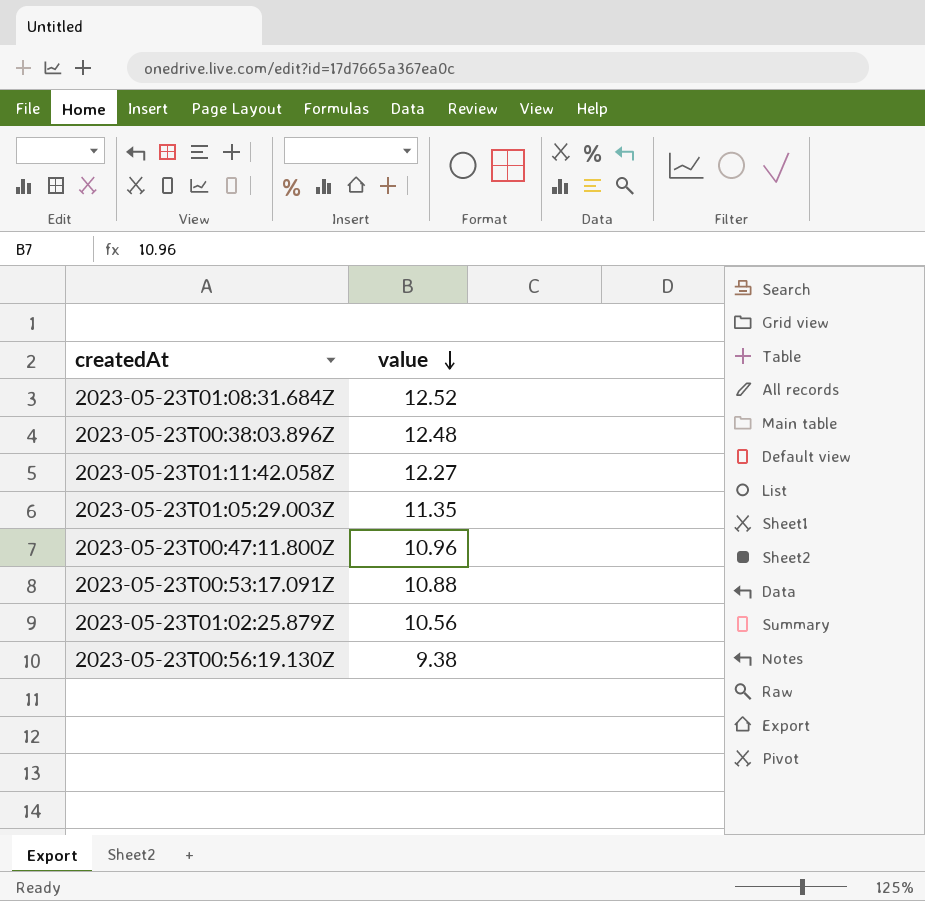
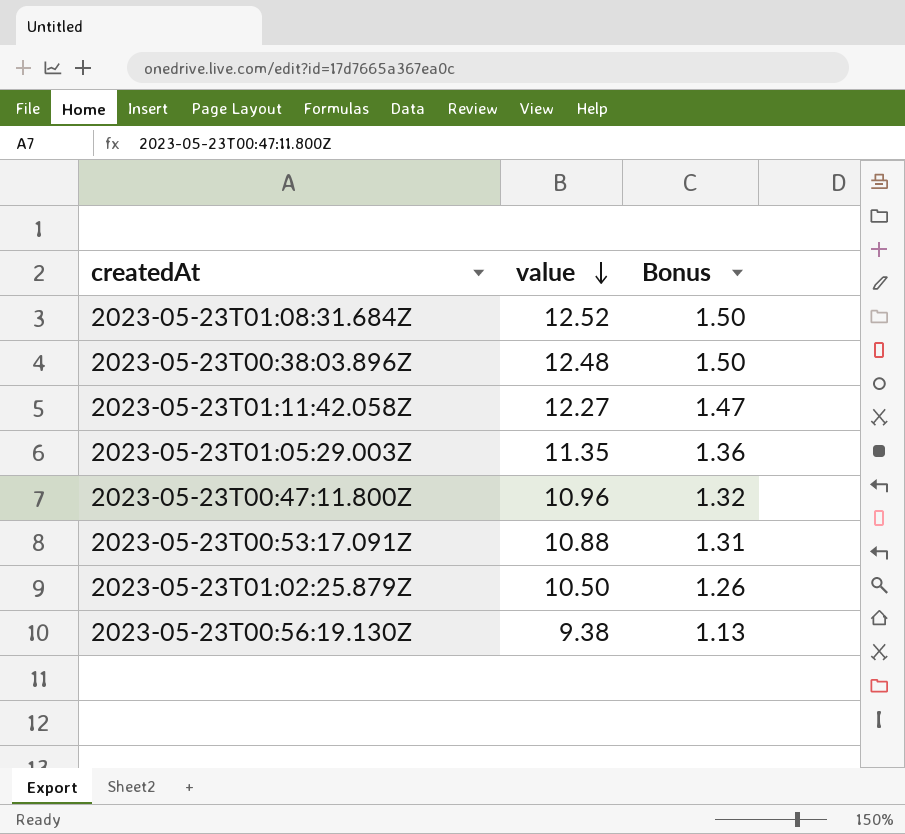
column Bonus | formula: none -> [value] * 0.12
2023-05-23T01:02:25.879Z | value: 10.56 -> 10.50

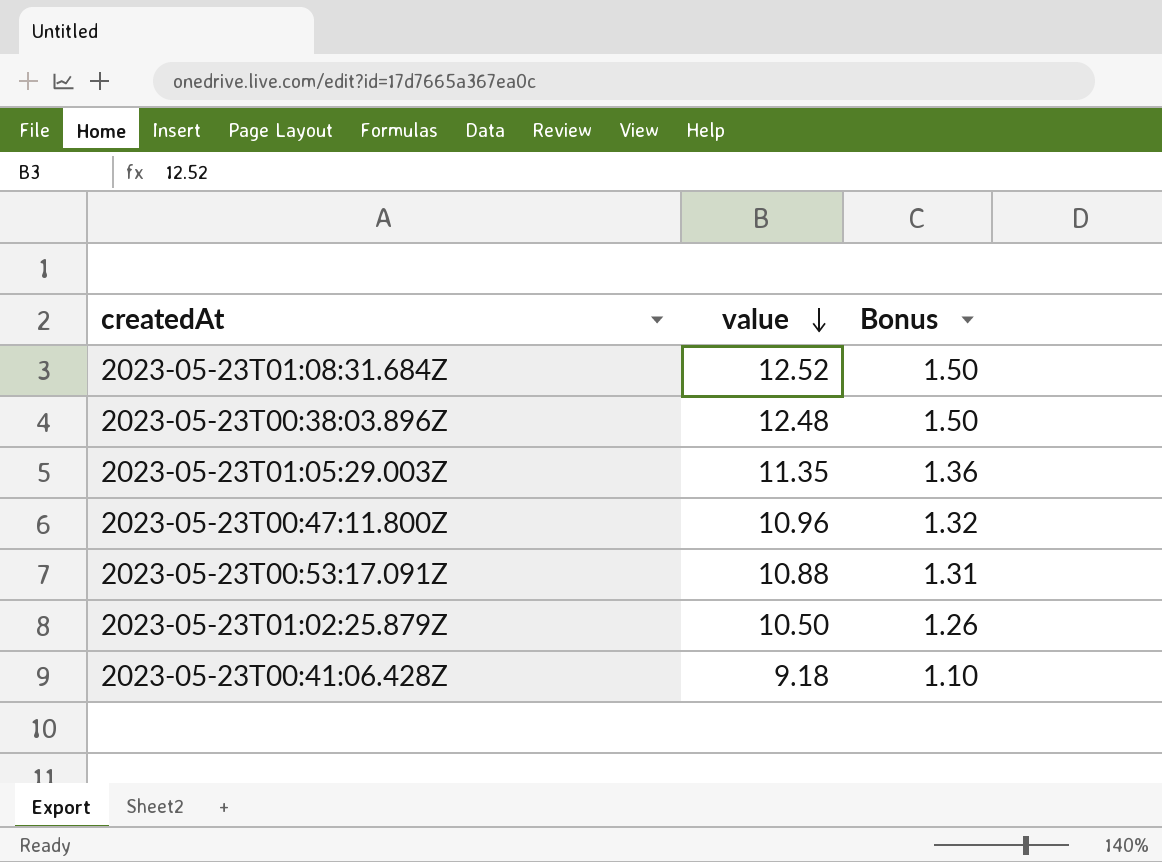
row 2023-05-23T01:11:42.058Z: 12.27 | 1.47 -> none
row 2023-05-23T00:56:19.130Z: 9.38 | 1.13 -> none
row 2023-05-23T00:41:06.428Z: none -> 9.18 | 1.10

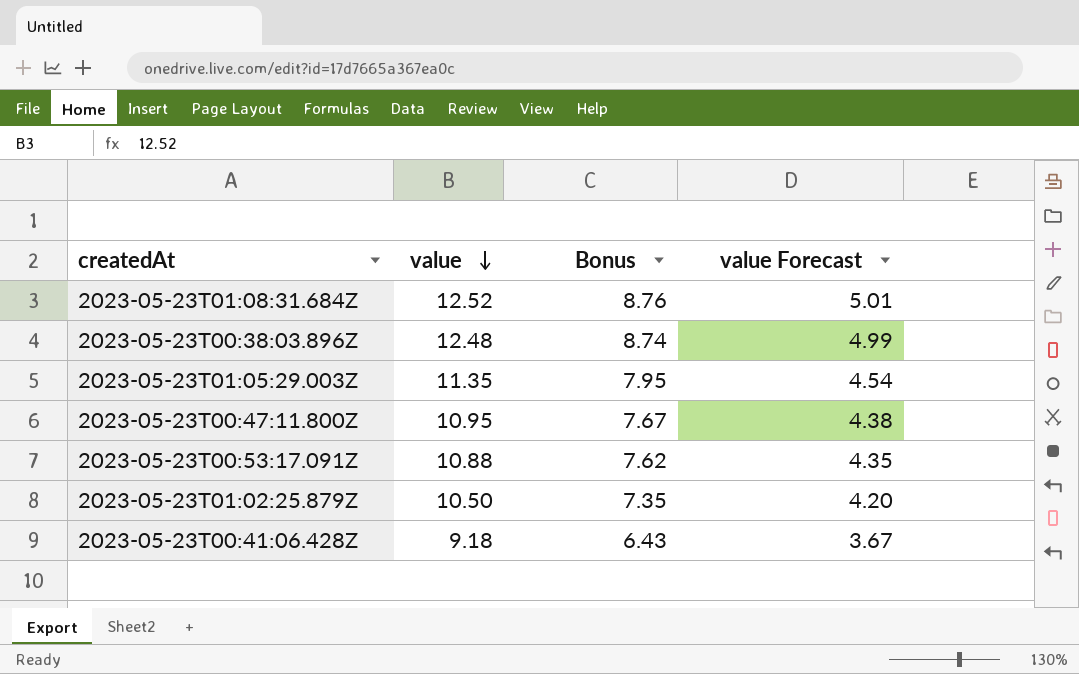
column Bonus | formula: [value] * 0.12 -> [value] * 0.7
column value Forecast | formula: none -> [value] * 0.4
2023-05-23T00:47:11.800Z | value: 10.96 -> 10.95

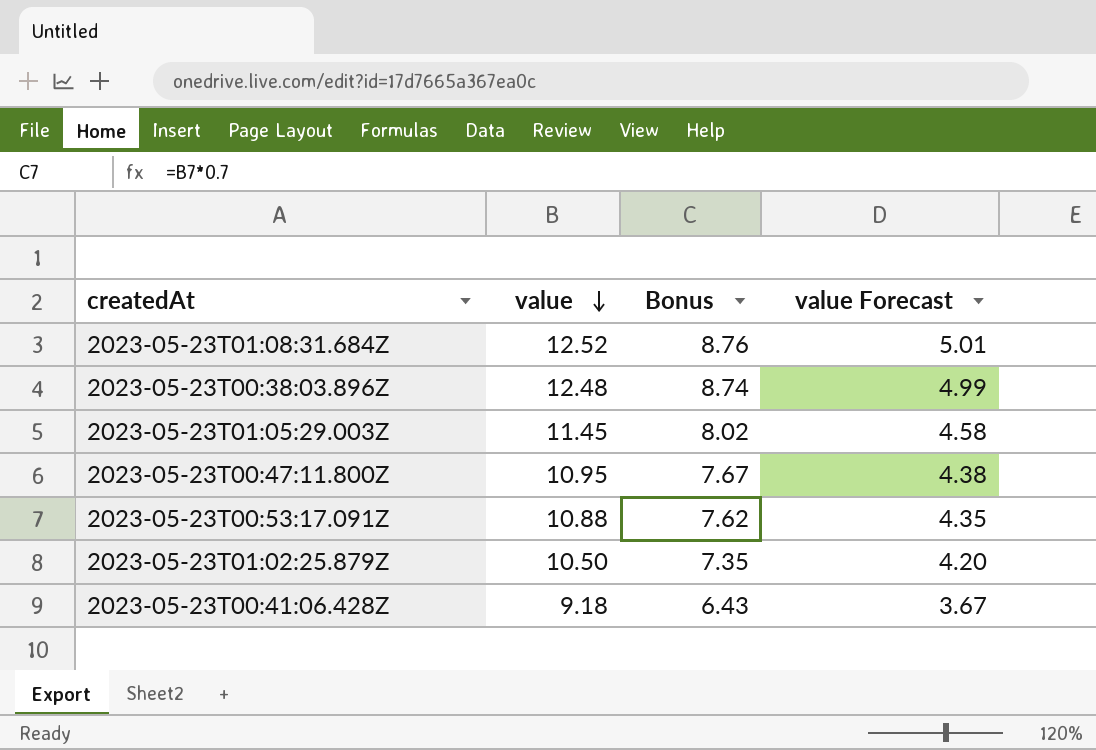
2023-05-23T01:05:29.003Z | value: 11.35 -> 11.45
2023-05-23T01:05:29.003Z | Bonus: 7.95 -> 8.02
2023-05-23T01:05:29.003Z | value Forecast: 4.54 -> 4.58

